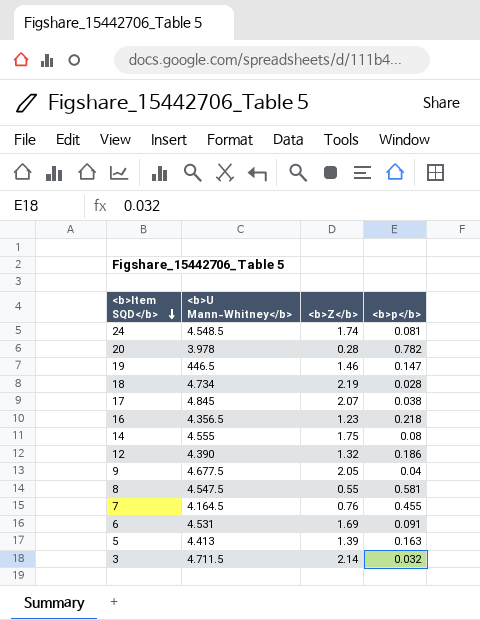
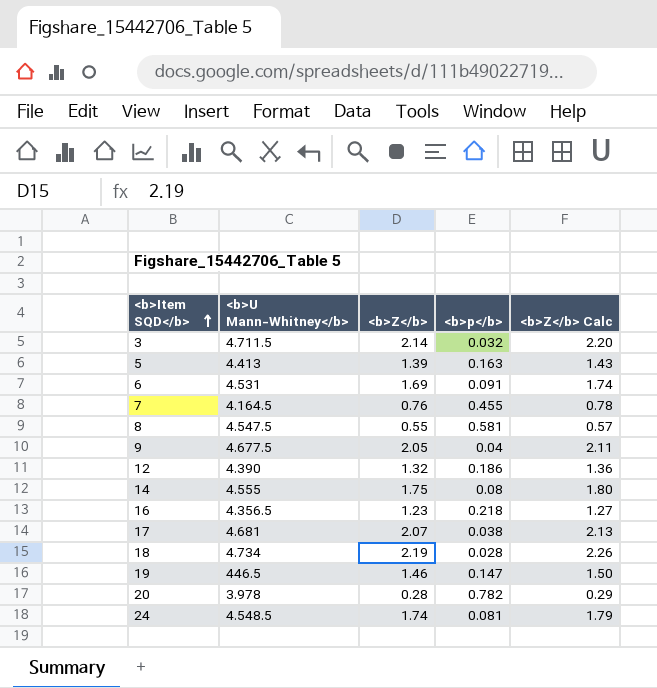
row order: <b>Item SQD</b> descending -> <b>Item SQD</b> ascending
column <b>Z</b> Calc | formula: none -> [<b>Z</b>] * 1.03
17 | <b>U Mann-Whitney</b>: 4.845 -> 4.681

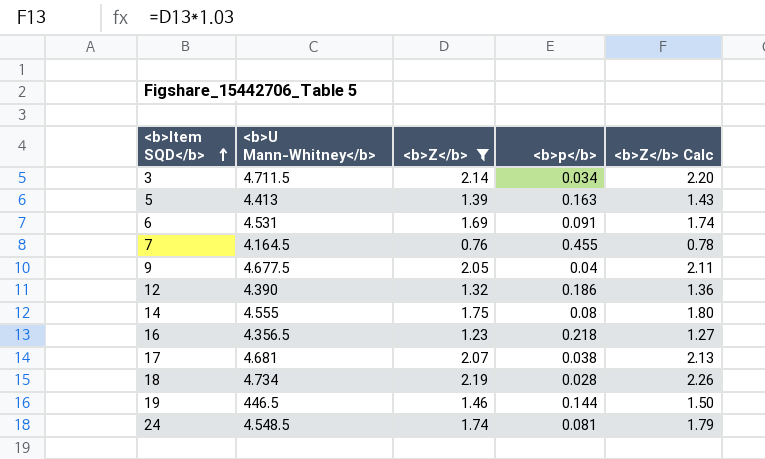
filter: none -> <b>Z</b> >= 0.76
3 | <b>p</b>: 0.032 -> 0.034
19 | <b>p</b>: 0.147 -> 0.144

